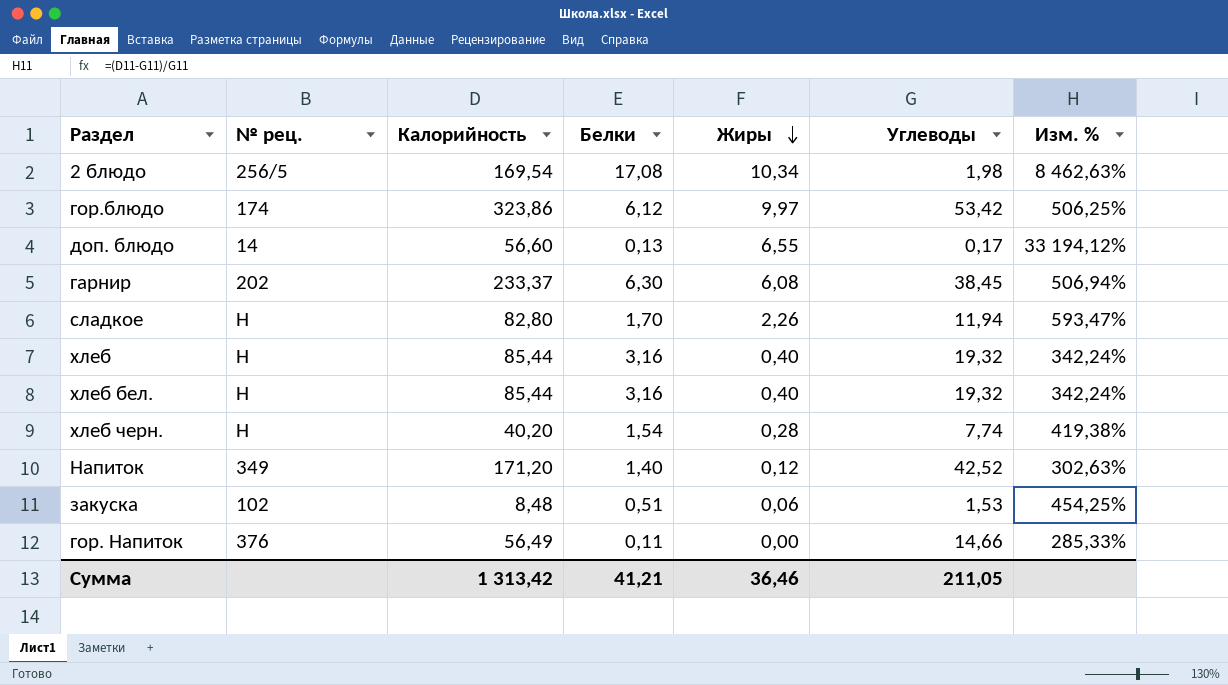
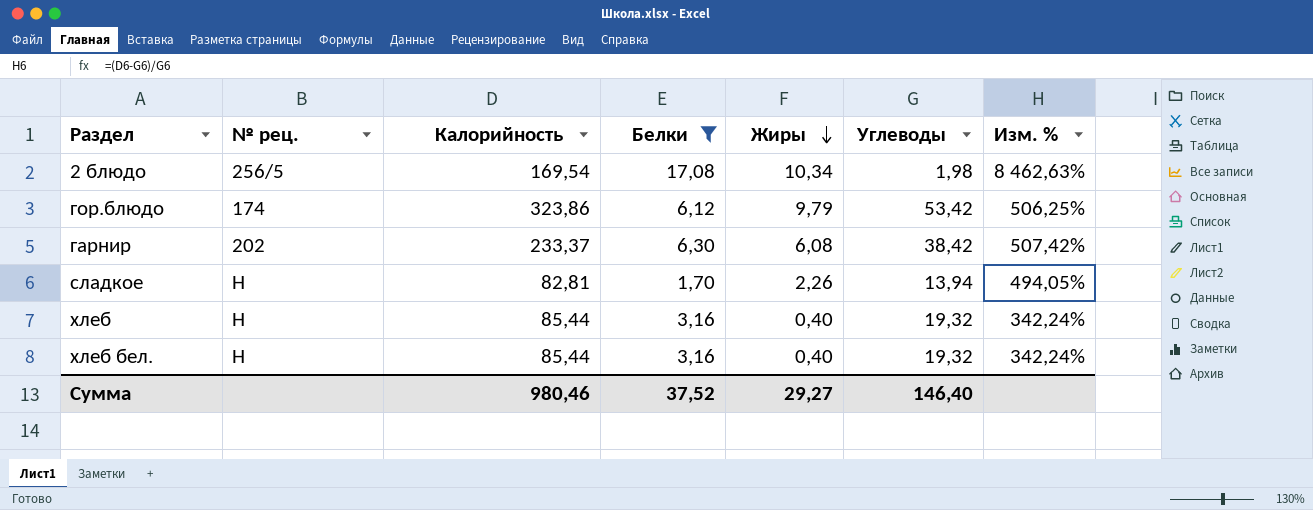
filter: none -> Белки >= 1,70
гор.блюдо | Жиры: 9,97 -> 9,79
гарнир | Углеводы: 38,45 -> 38,42
гарнир | Изм. %: 506,94% -> 507,42%
сладкое | Калорийность: 82,80 -> 82,81
сладкое | Углеводы: 11,94 -> 13,94
сладкое | Изм. %: 593,47% -> 494,05%
Сумма | Калорийность: 1 313,42 -> 980,46
Сумма | Белки: 41,21 -> 37,52
Сумма | Жиры: 36,46 -> 29,27
Сумма | Углеводы: 211,05 -> 146,40

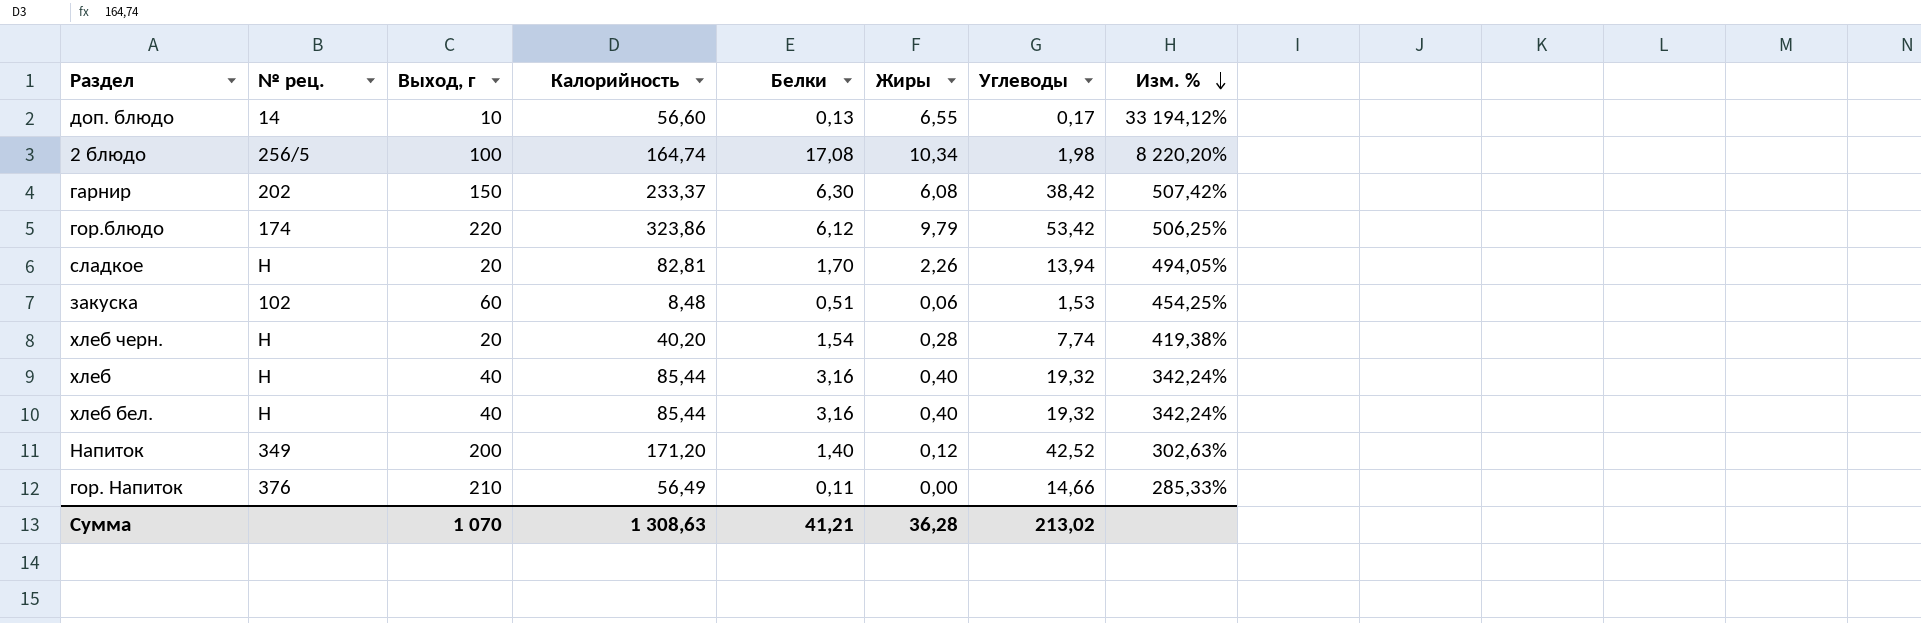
filter: Белки >= 1,70 -> none
row order: Жиры descending -> Изм. % descending
column Выход, г | position: none -> 3
2 блюдо | Калорийность: 169,54 -> 164,74
2 блюдо | Изм. %: 8 462,63% -> 8 220,20%
Сумма | Калорийность: 980,46 -> 1 308,63
Сумма | Белки: 37,52 -> 41,21
Сумма | Жиры: 29,27 -> 36,28
Сумма | Углеводы: 146,40 -> 213,02

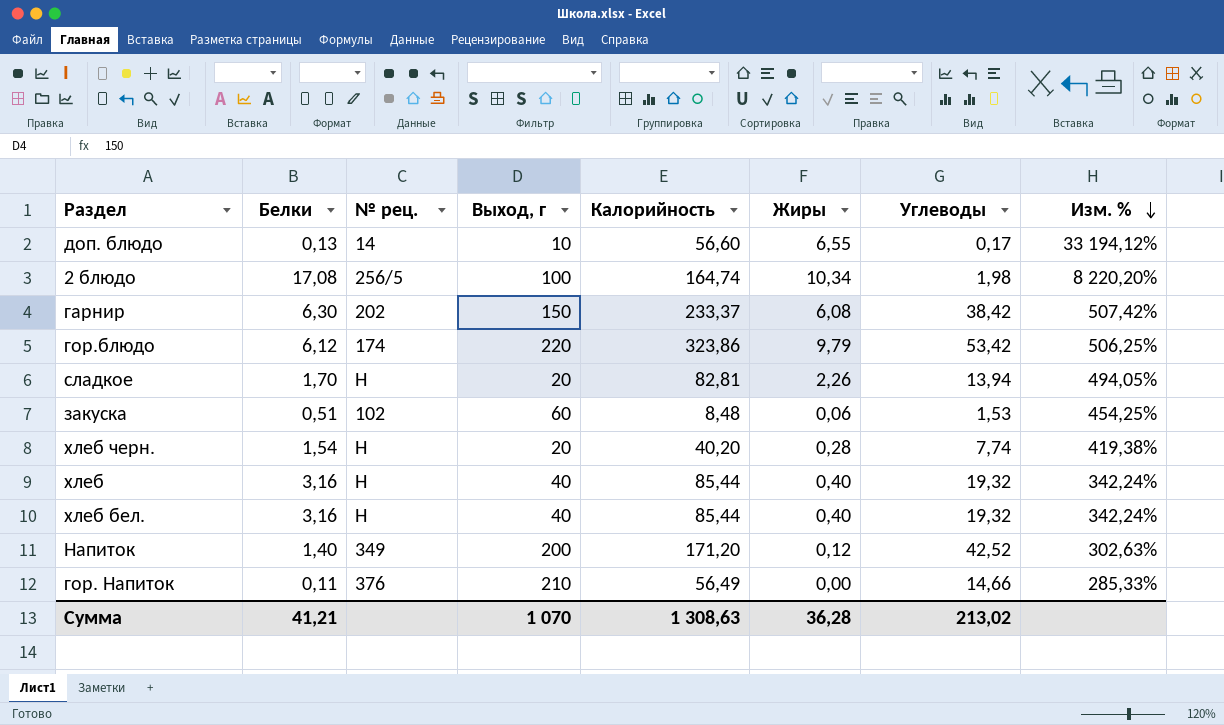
column Белки | position: 5 -> 2

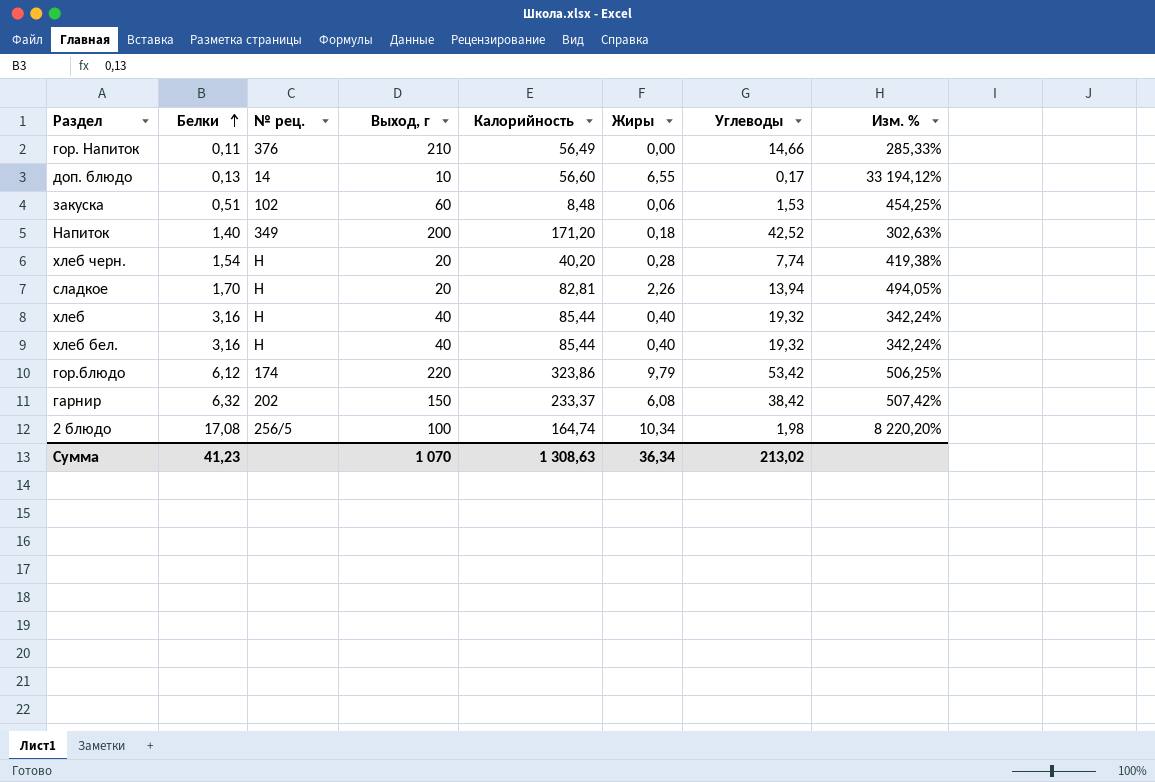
row order: Изм. % descending -> Белки ascending
Напиток | Жиры: 0,12 -> 0,18
гарнир | Белки: 6,30 -> 6,32
Сумма | Белки: 41,21 -> 41,23
Сумма | Жиры: 36,28 -> 36,34

